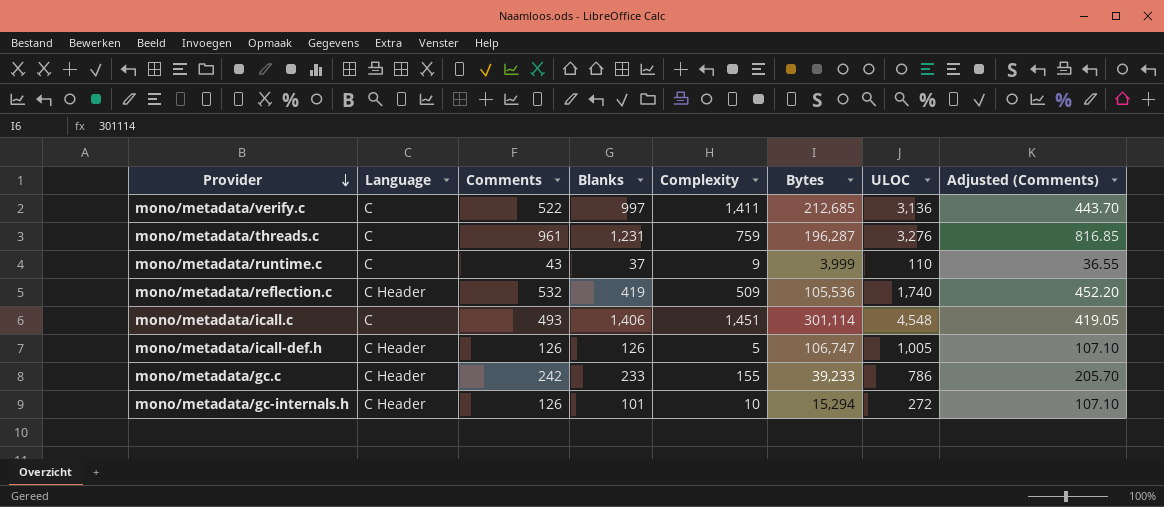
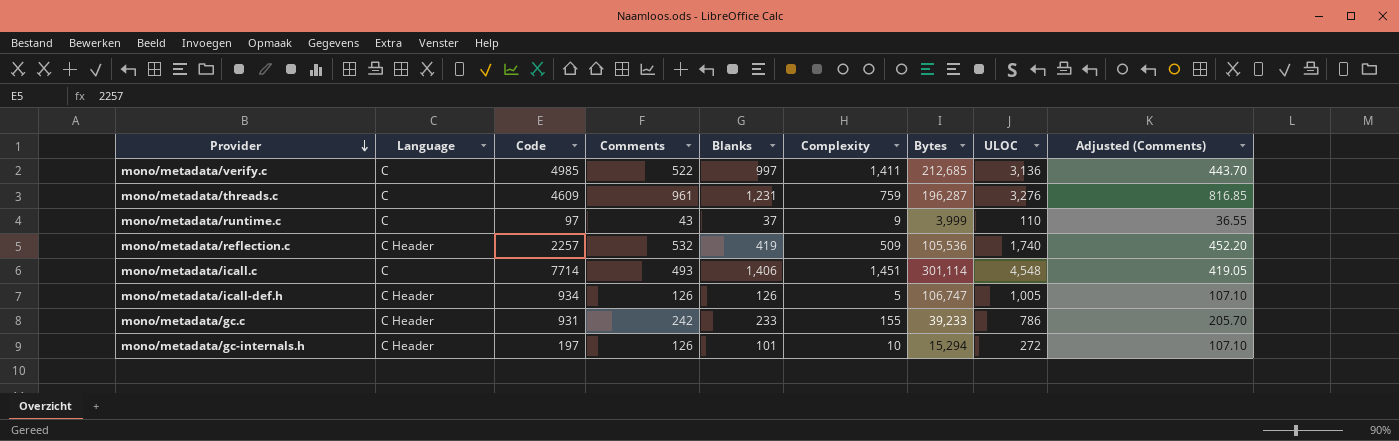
column Code | position: none -> 3

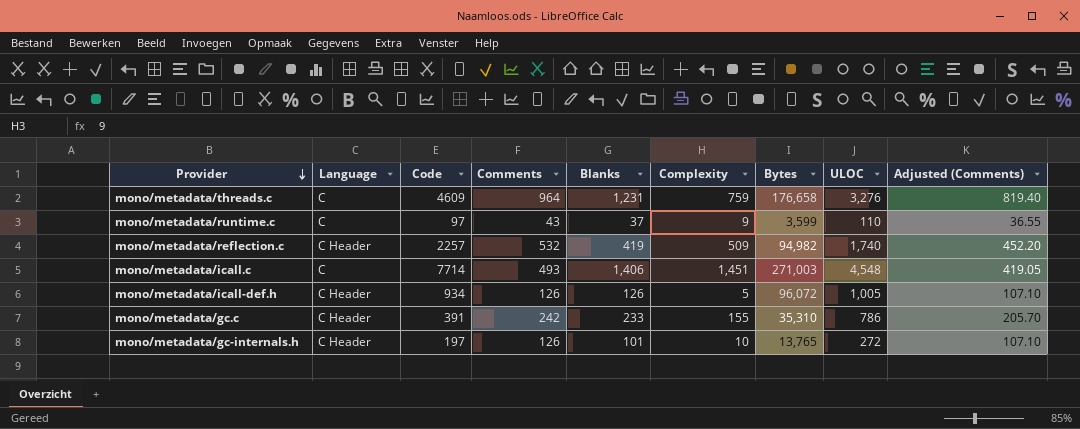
row mono/metadata/verify.c: C | 4985 | 522 | 997 | 1,411 | 212,685 | 3,136 | 443.70 -> none
mono/metadata/threads.c | Comments: 961 -> 964
mono/metadata/threads.c | Bytes: 196,287 -> 176,658
mono/metadata/threads.c | Adjusted (Comments): 816.85 -> 819.40
mono/metadata/runtime.c | Bytes: 3,999 -> 3,599
mono/metadata/reflection.c | Bytes: 105,536 -> 94,982
mono/metadata/icall.c | Bytes: 301,114 -> 271,003
mono/metadata/icall-def.h | Bytes: 106,747 -> 96,072
mono/metadata/gc.c | Code: 931 -> 391
mono/metadata/gc.c | Bytes: 39,233 -> 35,310
mono/metadata/gc-internals.h | Bytes: 15,294 -> 13,765

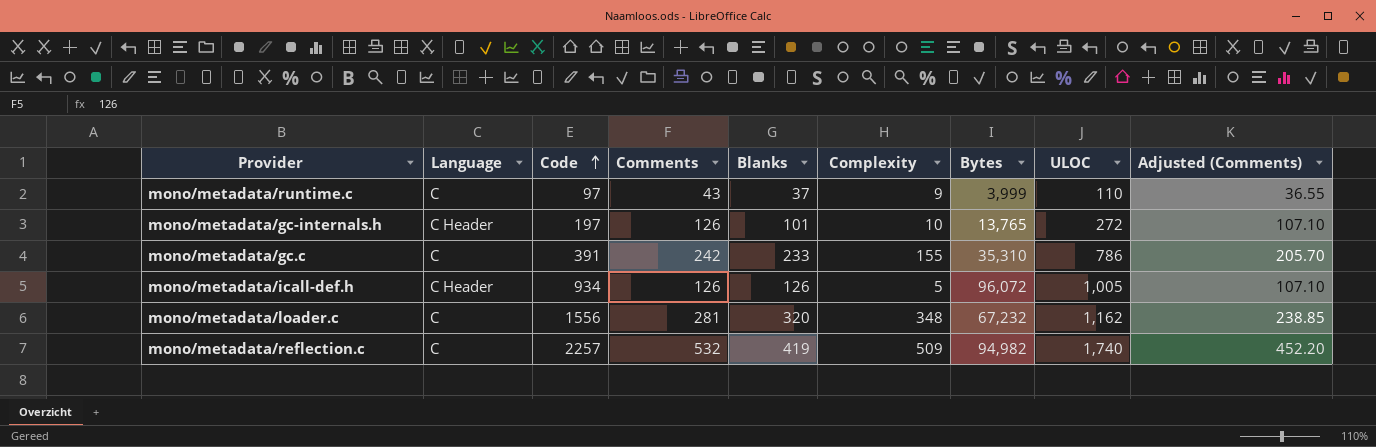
row order: Provider descending -> Code ascending
row mono/metadata/threads.c: C | 4609 | 964 | 1,231 | 759 | 176,658 | 3,276 | 819.40 -> none
row mono/metadata/icall.c: C | 7714 | 493 | 1,406 | 1,451 | 271,003 | 4,548 | 419.05 -> none
mono/metadata/runtime.c | Bytes: 3,599 -> 3,999
mono/metadata/gc.c | Language: C Header -> C
row mono/metadata/loader.c: none -> C | 1556 | 281 | 320 | 348 | 67,232 | 1,162 | 238.85
mono/metadata/reflection.c | Language: C Header -> C

